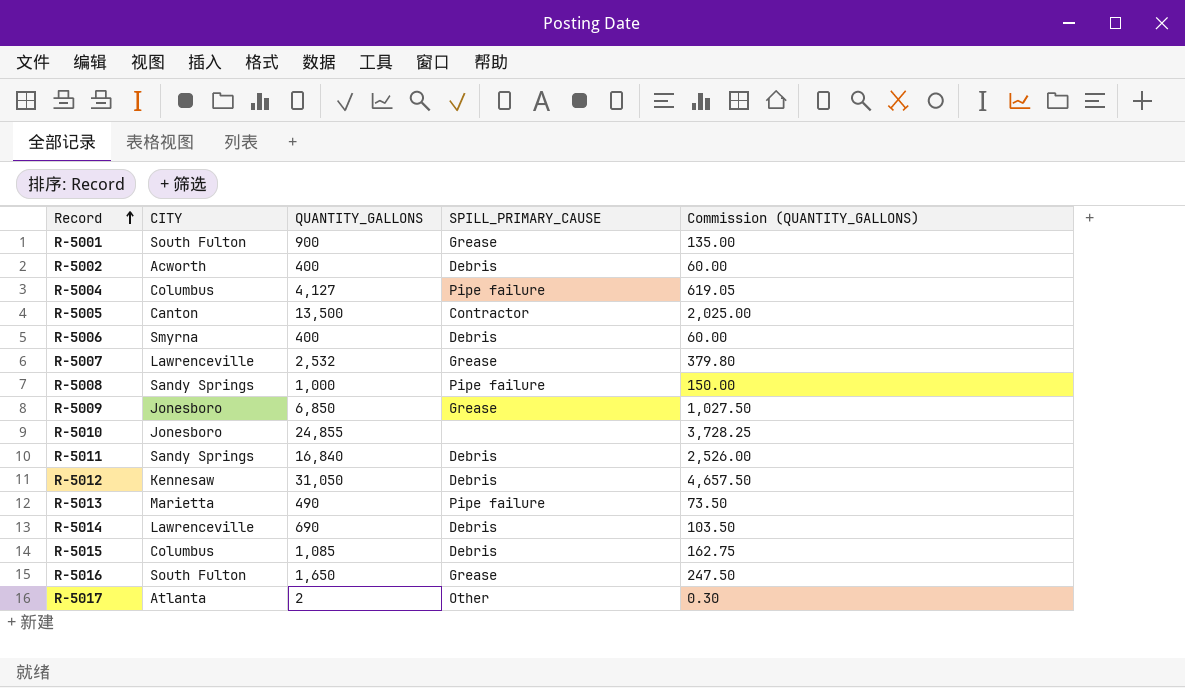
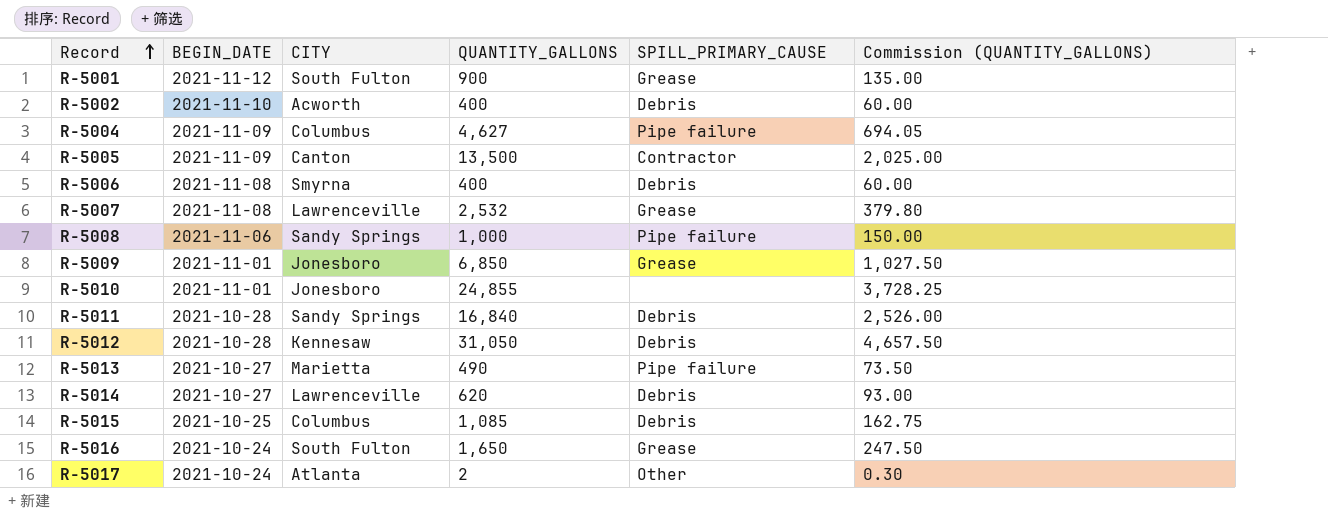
column BEGIN_DATE | position: none -> 2
R-5004 | QUANTITY_GALLONS: 4,127 -> 4,627
R-5004 | Commission (QUANTITY_GALLONS): 619.05 -> 694.05
R-5014 | QUANTITY_GALLONS: 690 -> 620
R-5014 | Commission (QUANTITY_GALLONS): 103.50 -> 93.00

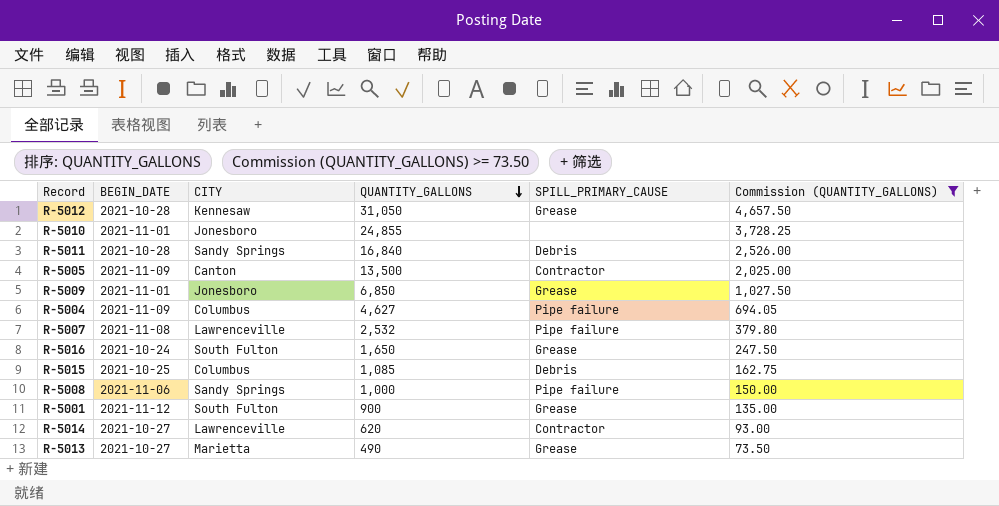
filter: none -> Commission (QUANTITY_GALLONS) >= 73.50
row order: Record ascending -> QUANTITY_GALLONS descending
R-5012 | SPILL_PRIMARY_CAUSE: Debris -> Grease
R-5007 | SPILL_PRIMARY_CAUSE: Grease -> Pipe failure
R-5014 | SPILL_PRIMARY_CAUSE: Debris -> Contractor
R-5013 | SPILL_PRIMARY_CAUSE: Pipe failure -> Grease

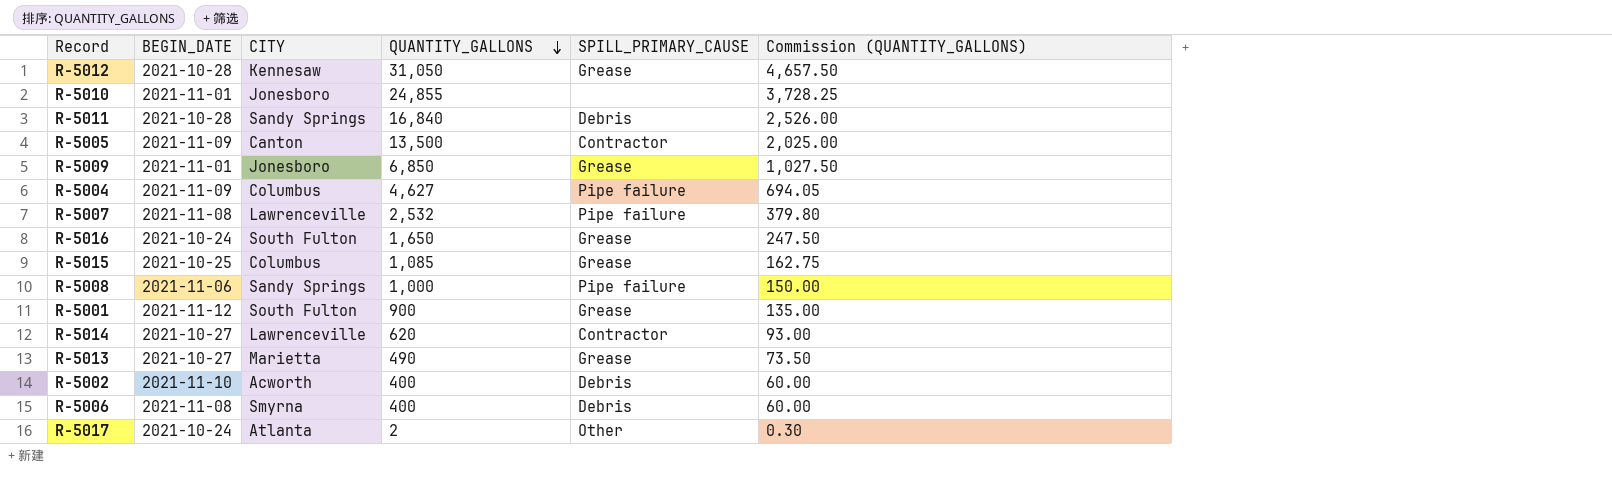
filter: Commission (QUANTITY_GALLONS) >= 73.50 -> none
R-5015 | SPILL_PRIMARY_CAUSE: Debris -> Grease

